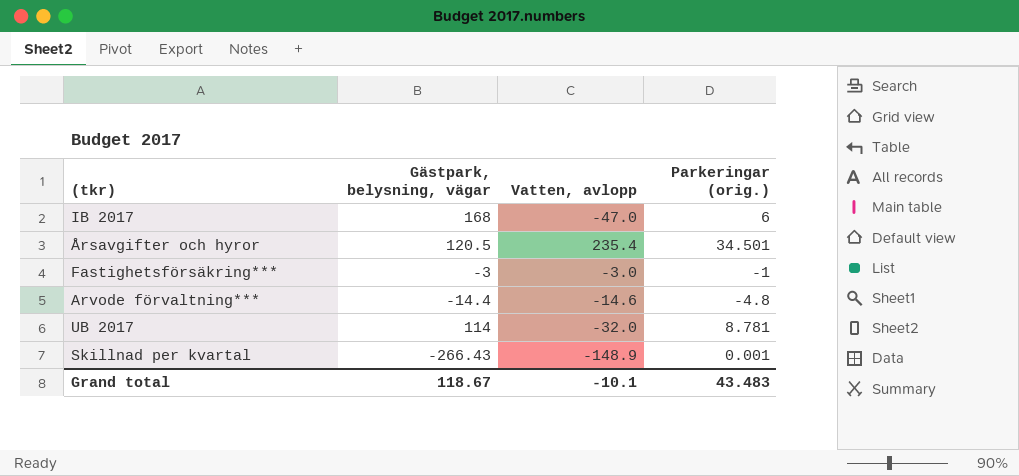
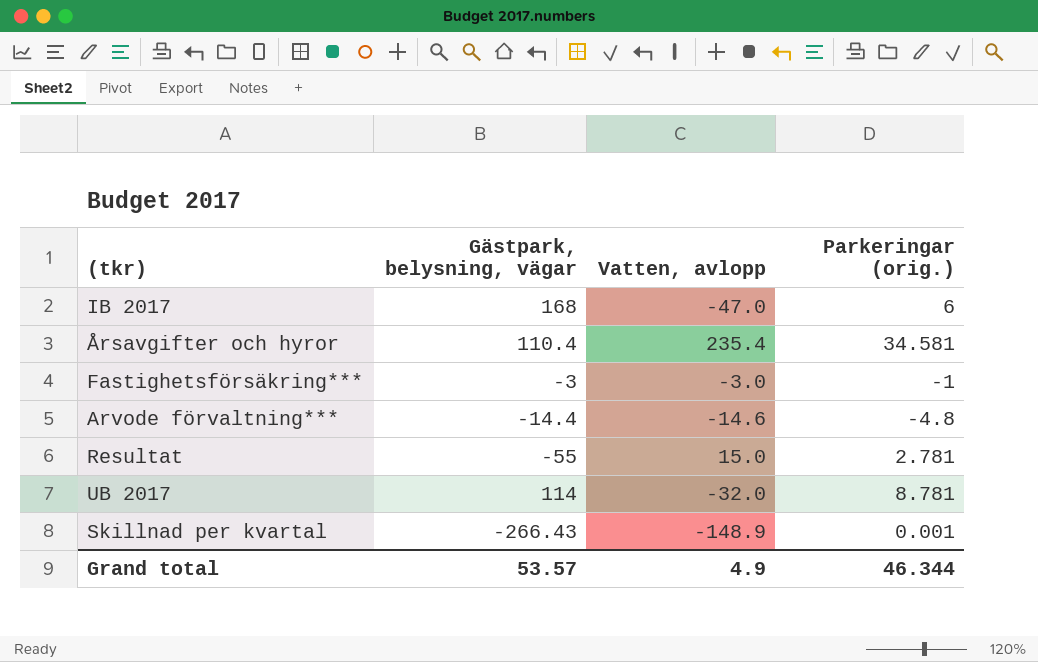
Årsavgifter och hyror | Gästpark, belysning, vägar: 120.5 -> 110.4
Årsavgifter och hyror | Parkeringar (orig.): 34.501 -> 34.581
row Resultat: none -> -55 | 15.0 | 2.781
Grand total | Gästpark, belysning, vägar: 118.67 -> 53.57
Grand total | Vatten, avlopp: -10.1 -> 4.9
Grand total | Parkeringar (orig.): 43.483 -> 46.344

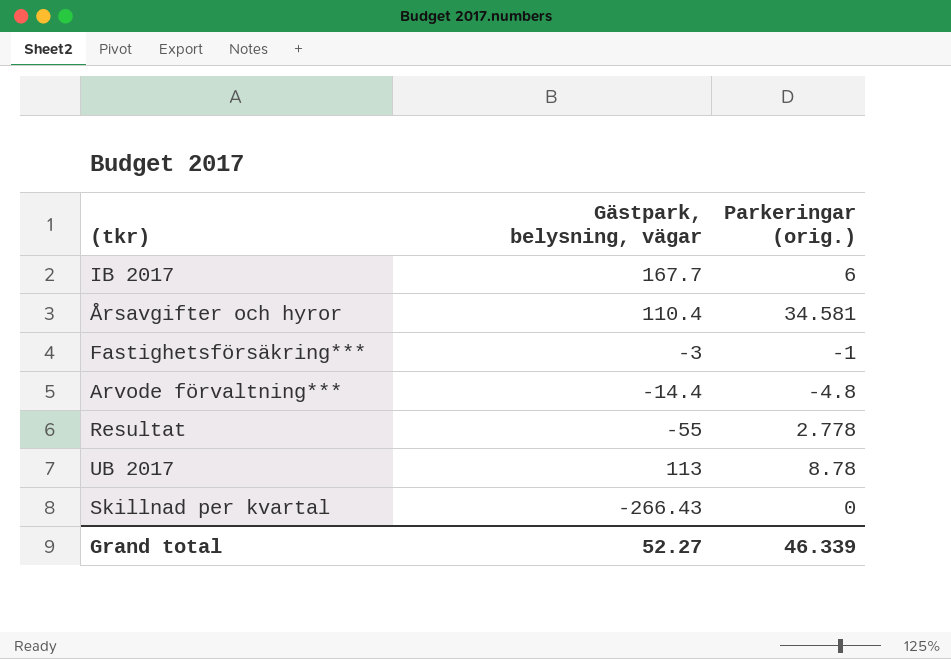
column Vatten, avlopp | position: 3 -> none
IB 2017 | Gästpark, belysning, vägar: 168 -> 167.7
Resultat | Parkeringar (orig.): 2.781 -> 2.778
UB 2017 | Gästpark, belysning, vägar: 114 -> 113
UB 2017 | Parkeringar (orig.): 8.781 -> 8.78
Skillnad per kvartal | Parkeringar (orig.): 0.001 -> 0
Grand total | Gästpark, belysning, vägar: 53.57 -> 52.27
Grand total | Parkeringar (orig.): 46.344 -> 46.339

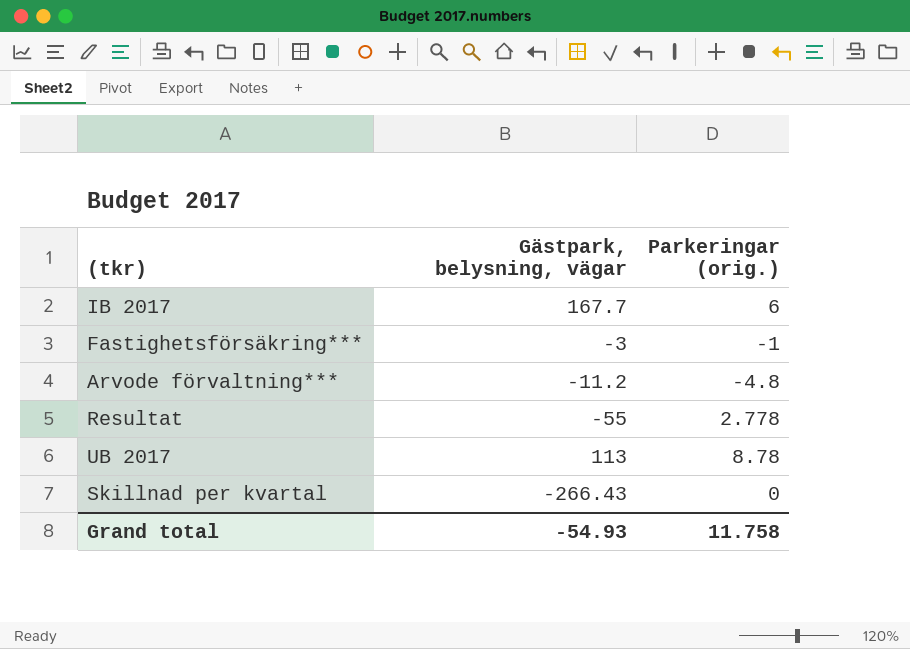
row Årsavgifter och hyror: 110.4 | 34.581 -> none
Arvode förvaltning*** | Gästpark, belysning, vägar: -14.4 -> -11.2
Grand total | Gästpark, belysning, vägar: 52.27 -> -54.93
Grand total | Parkeringar (orig.): 46.339 -> 11.758

